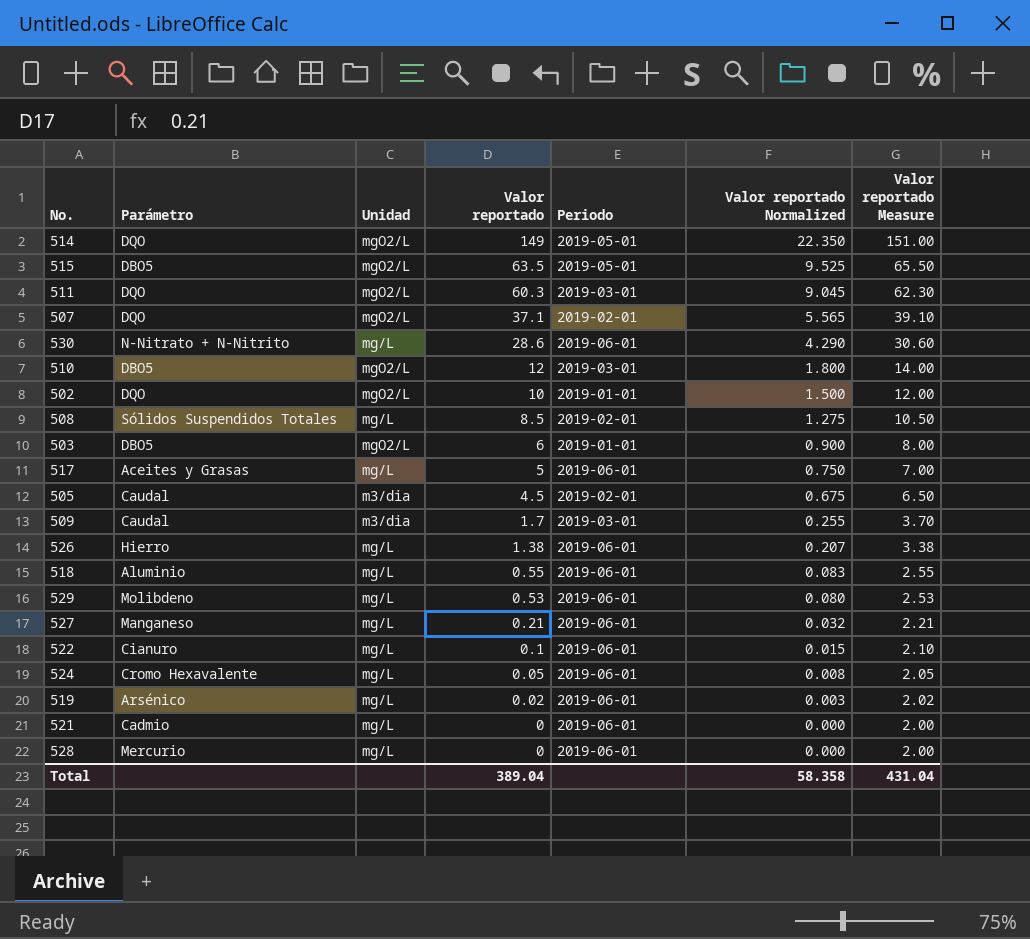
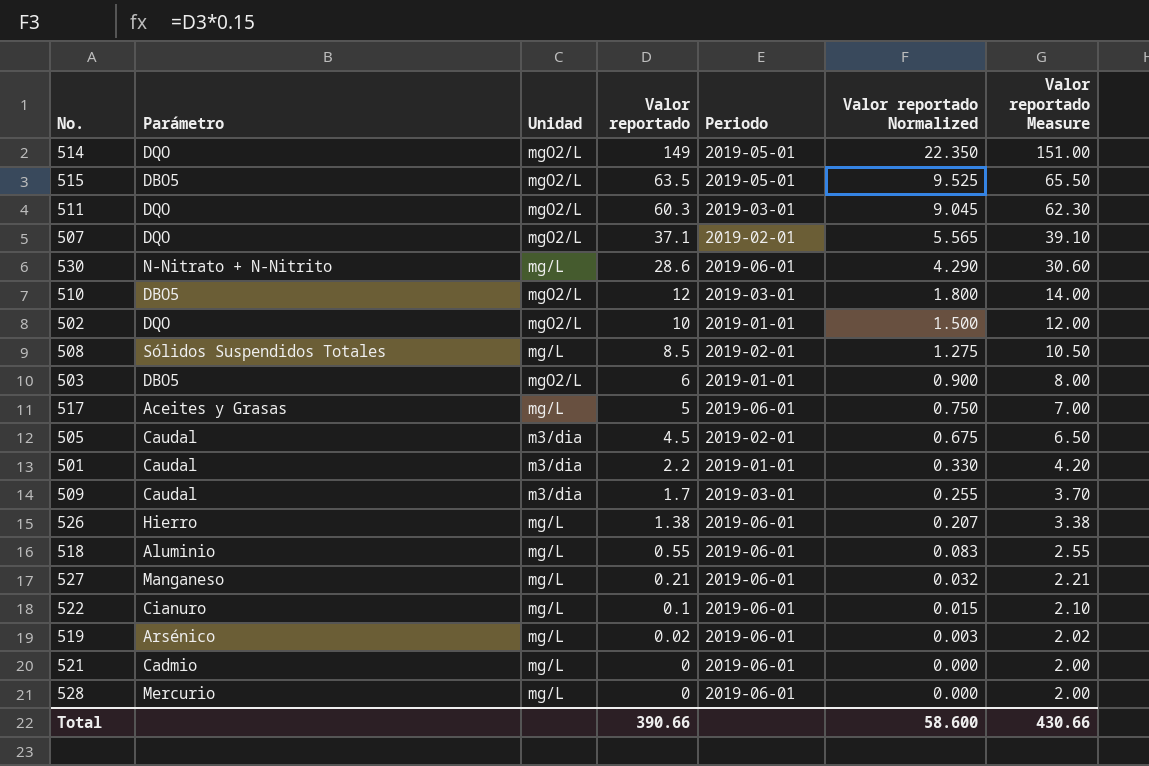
row 529: Molibdeno | mg/L | 0.53 | 2019-06-01 | 0.080 | 2.53 -> none
row 524: Cromo Hexavalente | mg/L | 0.05 | 2019-06-01 | 0.008 | 2.05 -> none
row 501: none -> Caudal | m3/dia | 2.2 | 2019-01-01 | 0.330 | 4.20
Total | Valor reportado: 389.04 -> 390.66
Total | Valor reportado Normalized: 58.358 -> 58.600
Total | Valor reportado Measure: 431.04 -> 430.66

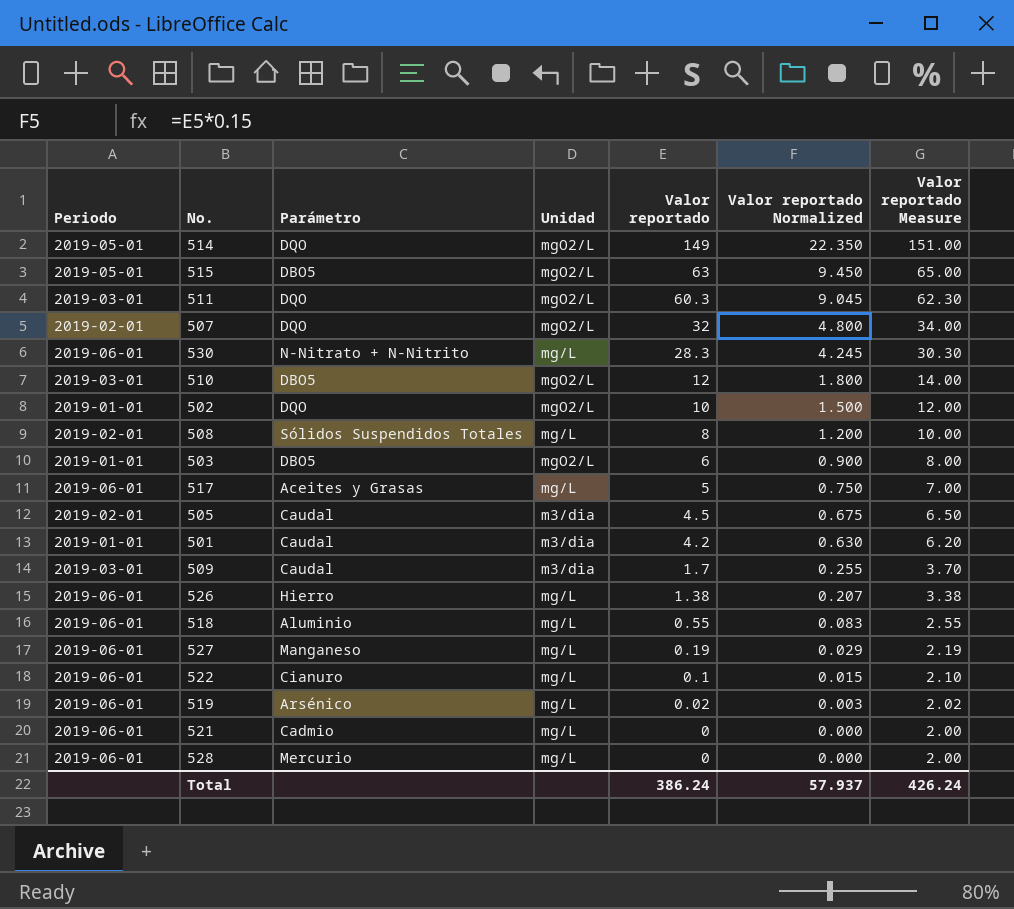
column Periodo | position: 5 -> 1
515 | Valor reportado: 63.5 -> 63
515 | Valor reportado Normalized: 9.525 -> 9.450
515 | Valor reportado Measure: 65.50 -> 65.00
507 | Valor reportado: 37.1 -> 32
507 | Valor reportado Normalized: 5.565 -> 4.800
507 | Valor reportado Measure: 39.10 -> 34.00
530 | Valor reportado: 28.6 -> 28.3
530 | Valor reportado Normalized: 4.290 -> 4.245
530 | Valor reportado Measure: 30.60 -> 30.30
508 | Valor reportado: 8.5 -> 8
508 | Valor reportado Normalized: 1.275 -> 1.200
508 | Valor reportado Measure: 10.50 -> 10.00
501 | Valor reportado: 2.2 -> 4.2
501 | Valor reportado Normalized: 0.330 -> 0.630
501 | Valor reportado Measure: 4.20 -> 6.20
527 | Valor reportado: 0.21 -> 0.19
527 | Valor reportado Normalized: 0.032 -> 0.029
527 | Valor reportado Measure: 2.21 -> 2.19
Total | Valor reportado: 390.66 -> 386.24
Total | Valor reportado Normalized: 58.600 -> 57.937
Total | Valor reportado Measure: 430.66 -> 426.24

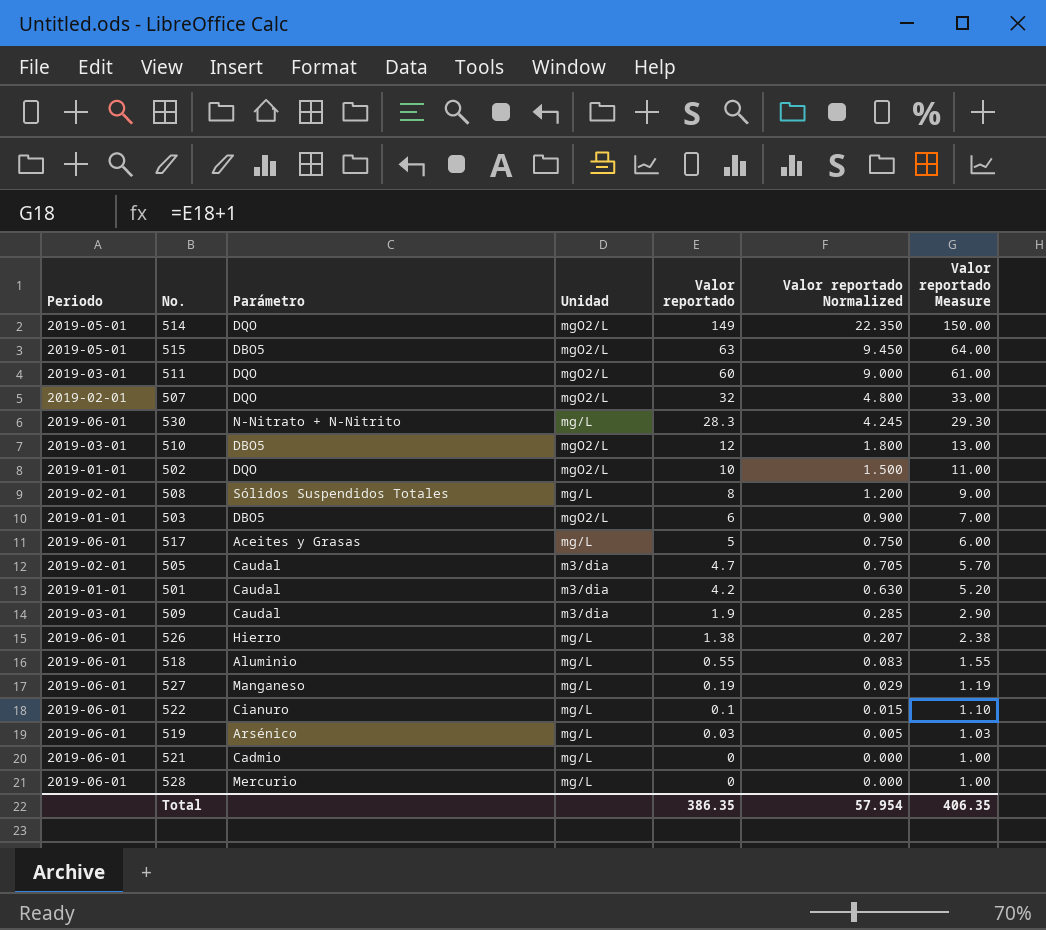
column Valor reportado Measure | formula: [Valor reportado] + 2 -> [Valor reportado] + 1
511 | Valor reportado: 60.3 -> 60
511 | Valor reportado Normalized: 9.045 -> 9.000
505 | Valor reportado: 4.5 -> 4.7
505 | Valor reportado Normalized: 0.675 -> 0.705
509 | Valor reportado: 1.7 -> 1.9
509 | Valor reportado Normalized: 0.255 -> 0.285
519 | Valor reportado: 0.02 -> 0.03
519 | Valor reportado Normalized: 0.003 -> 0.005
Total | Valor reportado: 386.24 -> 386.35
Total | Valor reportado Normalized: 57.937 -> 57.954
Total | Valor reportado Measure: 426.24 -> 406.35

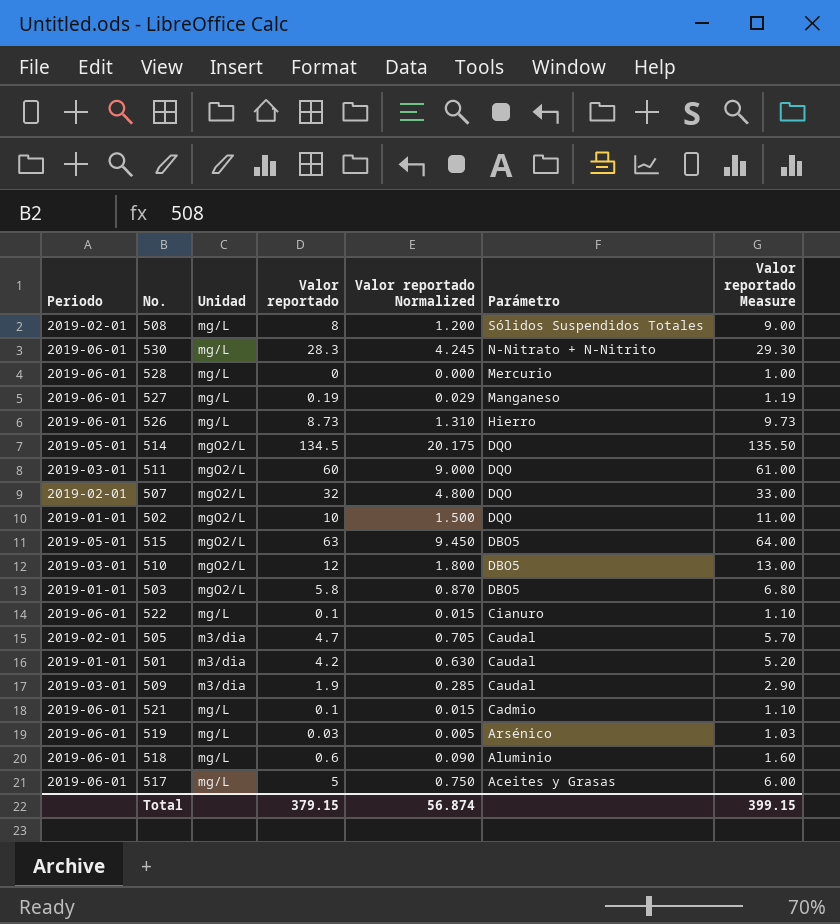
row order: Valor reportado descending -> Parámetro descending
column Parámetro | position: 3 -> 6
526 | Valor reportado: 1.38 -> 8.73
526 | Valor reportado Normalized: 0.207 -> 1.310
526 | Valor reportado Measure: 2.38 -> 9.73
514 | Valor reportado: 149 -> 134.5
514 | Valor reportado Normalized: 22.350 -> 20.175
514 | Valor reportado Measure: 150.00 -> 135.50
503 | Valor reportado: 6 -> 5.8
503 | Valor reportado Normalized: 0.900 -> 0.870
503 | Valor reportado Measure: 7.00 -> 6.80
521 | Valor reportado: 0 -> 0.1
521 | Valor reportado Normalized: 0.000 -> 0.015
521 | Valor reportado Measure: 1.00 -> 1.10
518 | Valor reportado: 0.55 -> 0.6
518 | Valor reportado Normalized: 0.083 -> 0.090
518 | Valor reportado Measure: 1.55 -> 1.60
Total | Valor reportado: 386.35 -> 379.15
Total | Valor reportado Normalized: 57.954 -> 56.874
Total | Valor reportado Measure: 406.35 -> 399.15

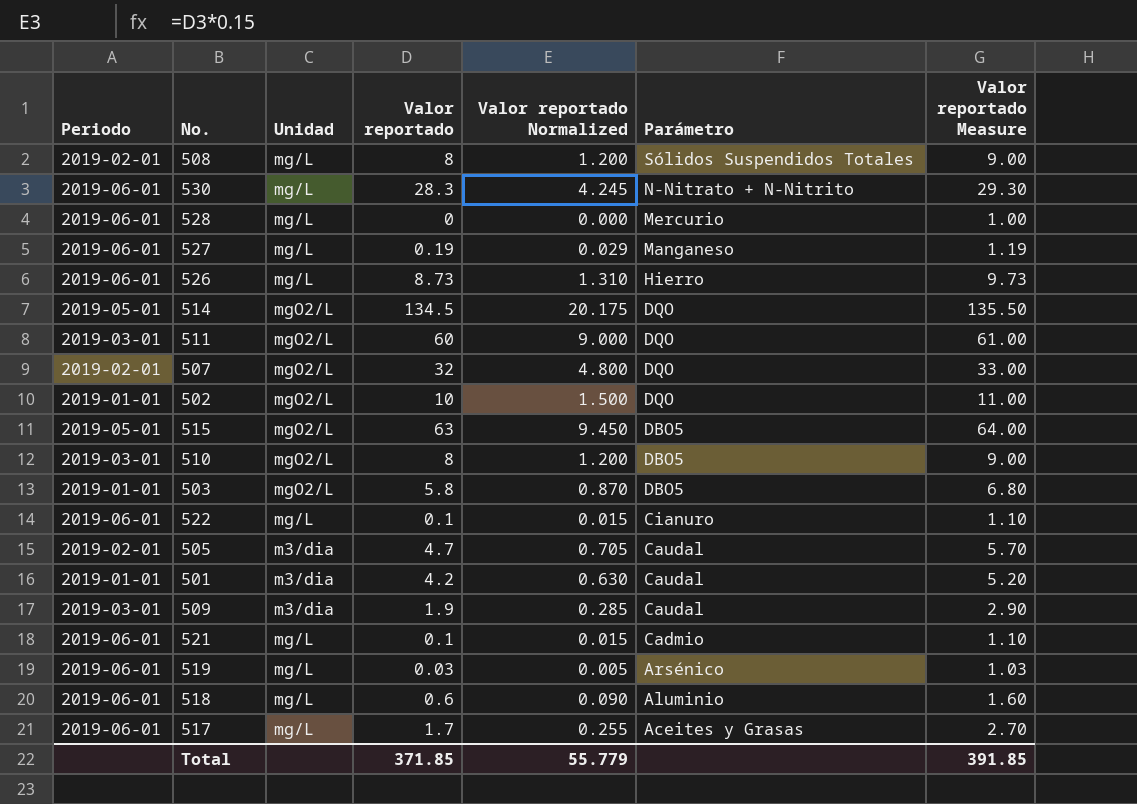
510 | Valor reportado: 12 -> 8
510 | Valor reportado Normalized: 1.800 -> 1.200
510 | Valor reportado Measure: 13.00 -> 9.00
517 | Valor reportado: 5 -> 1.7
517 | Valor reportado Normalized: 0.750 -> 0.255
517 | Valor reportado Measure: 6.00 -> 2.70
Total | Valor reportado: 379.15 -> 371.85
Total | Valor reportado Normalized: 56.874 -> 55.779
Total | Valor reportado Measure: 399.15 -> 391.85

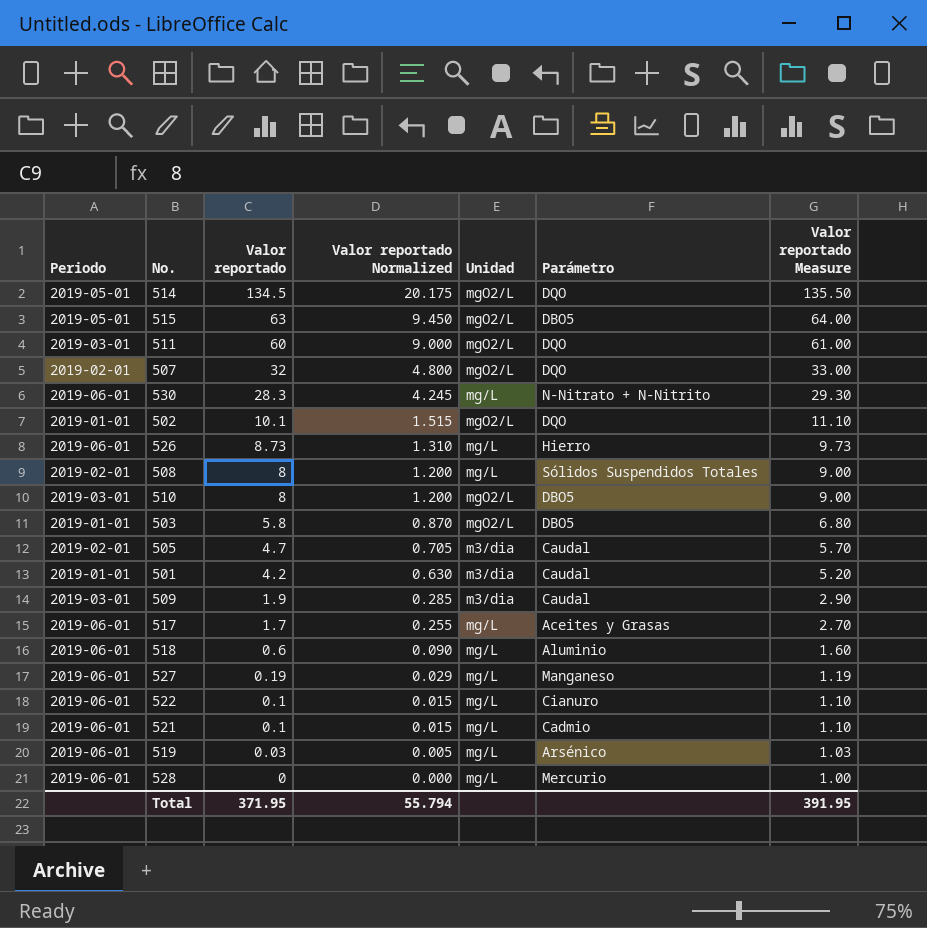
row order: Parámetro descending -> Valor reportado descending
column Unidad | position: 3 -> 5
502 | Valor reportado: 10 -> 10.1
502 | Valor reportado Normalized: 1.500 -> 1.515
502 | Valor reportado Measure: 11.00 -> 11.10
Total | Valor reportado: 371.85 -> 371.95
Total | Valor reportado Normalized: 55.779 -> 55.794
Total | Valor reportado Measure: 391.85 -> 391.95

